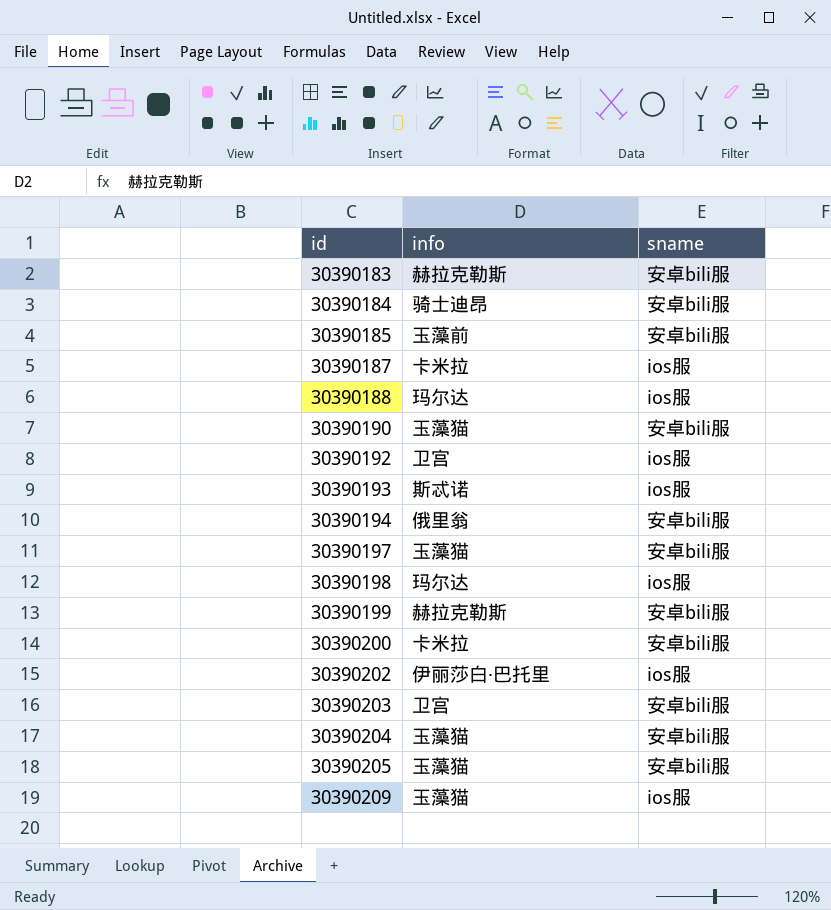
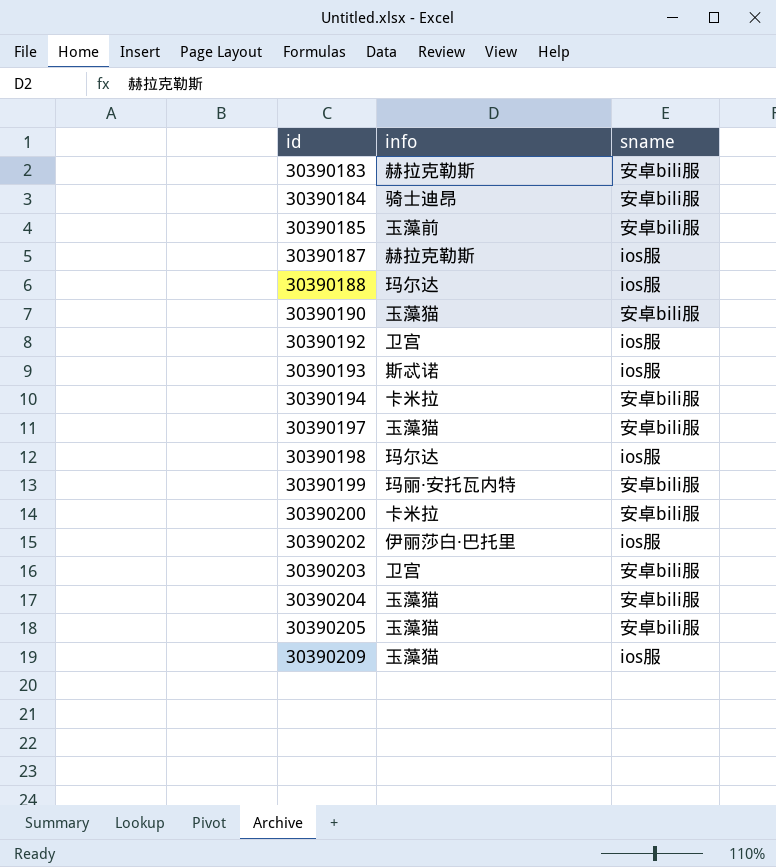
30390187 | info: 卡米拉 -> 赫拉克勒斯
30390194 | info: 俄里翁 -> 卡米拉
30390199 | info: 赫拉克勒斯 -> 玛丽·安托瓦内特

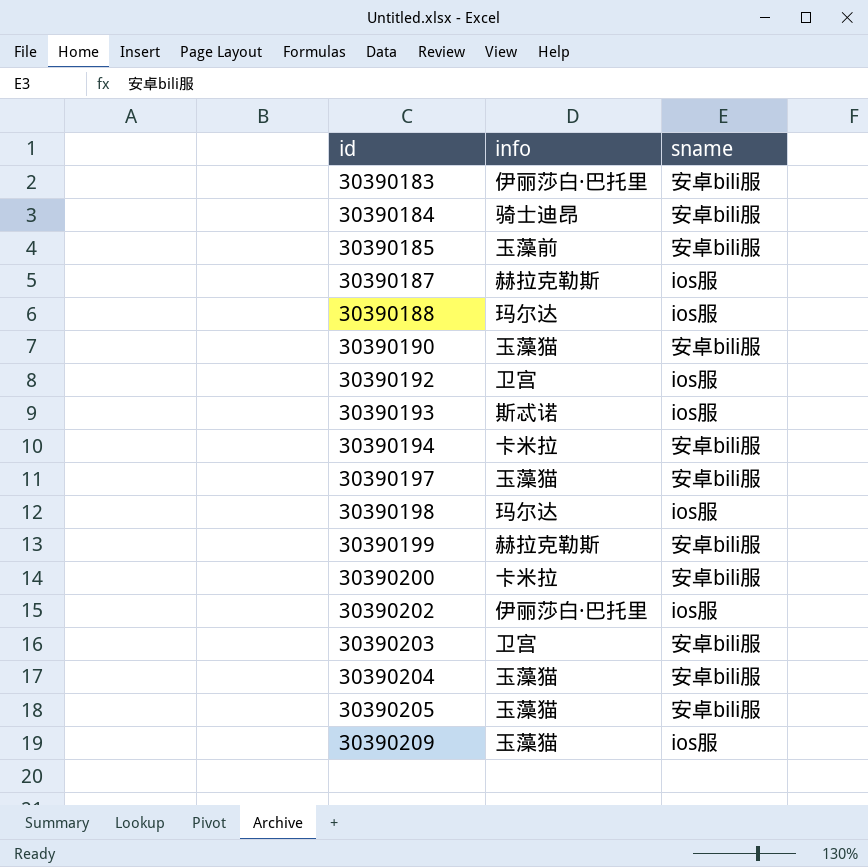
30390183 | info: 赫拉克勒斯 -> 伊丽莎白·巴托里
30390199 | info: 玛丽·安托瓦内特 -> 赫拉克勒斯

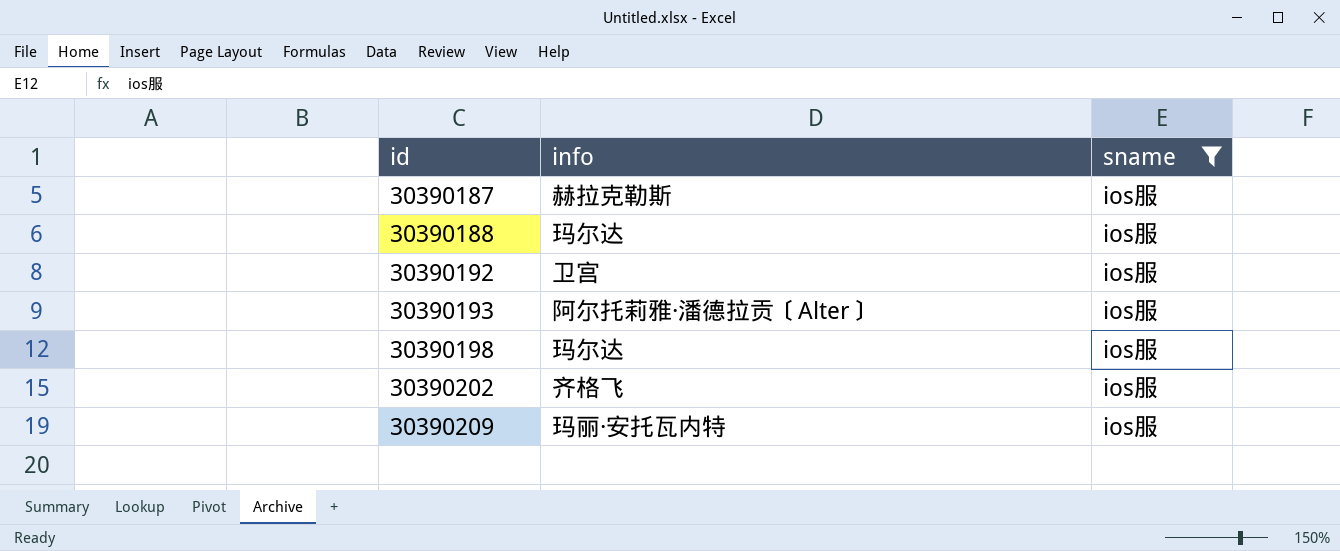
filter: none -> sname = ios服
30390193 | info: 斯忒诺 -> 阿尔托莉雅·潘德拉贡〔Alter〕
30390202 | info: 伊丽莎白·巴托里 -> 齐格飞
30390209 | info: 玉藻猫 -> 玛丽·安托瓦内特

